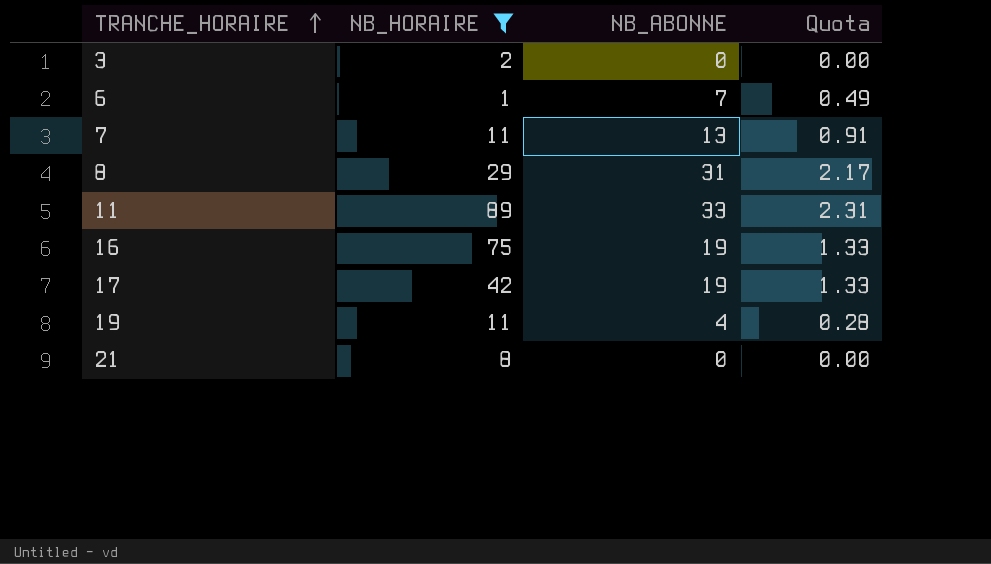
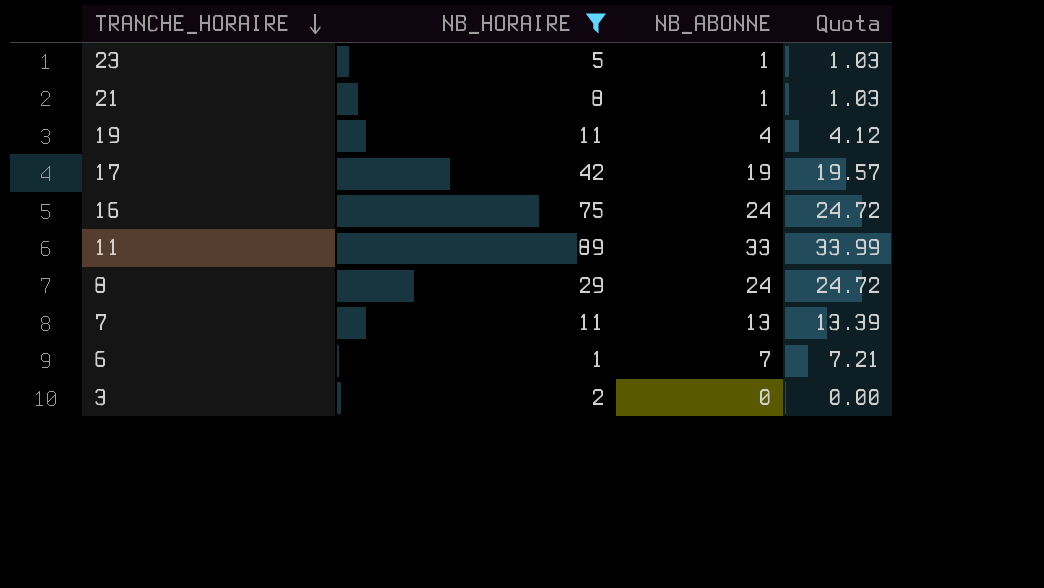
row order: TRANCHE_HORAIRE ascending -> TRANCHE_HORAIRE descending
column Quota | formula: [NB_ABONNE] * 0.07 -> [NB_ABONNE] * 1.03
row 23: none -> 5 | 1 | 1.03
21 | NB_ABONNE: 0 -> 1
16 | NB_ABONNE: 19 -> 24
8 | NB_ABONNE: 31 -> 24

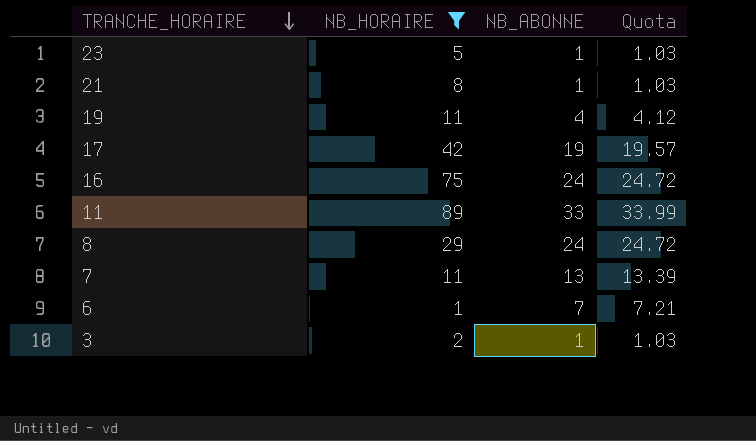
3 | NB_ABONNE: 0 -> 1
3 | Quota: 0.00 -> 1.03

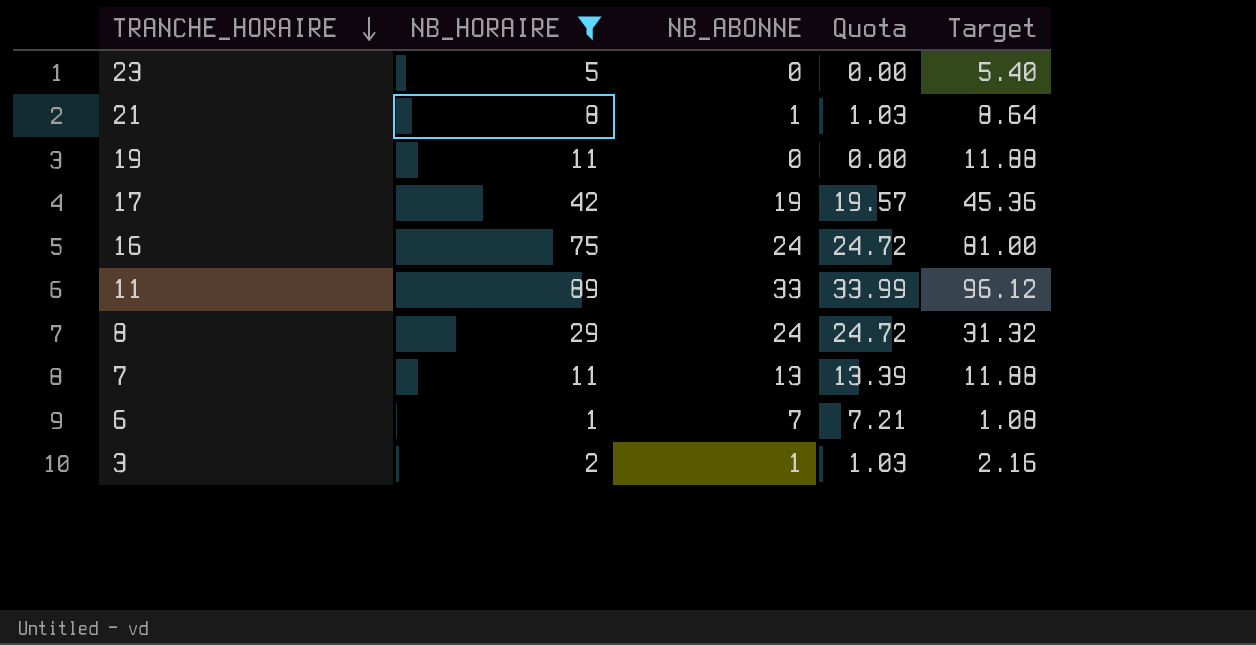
column Target | formula: none -> [NB_HORAIRE] * 1.08
23 | NB_ABONNE: 1 -> 0
23 | Quota: 1.03 -> 0.00
19 | NB_ABONNE: 4 -> 0
19 | Quota: 4.12 -> 0.00

